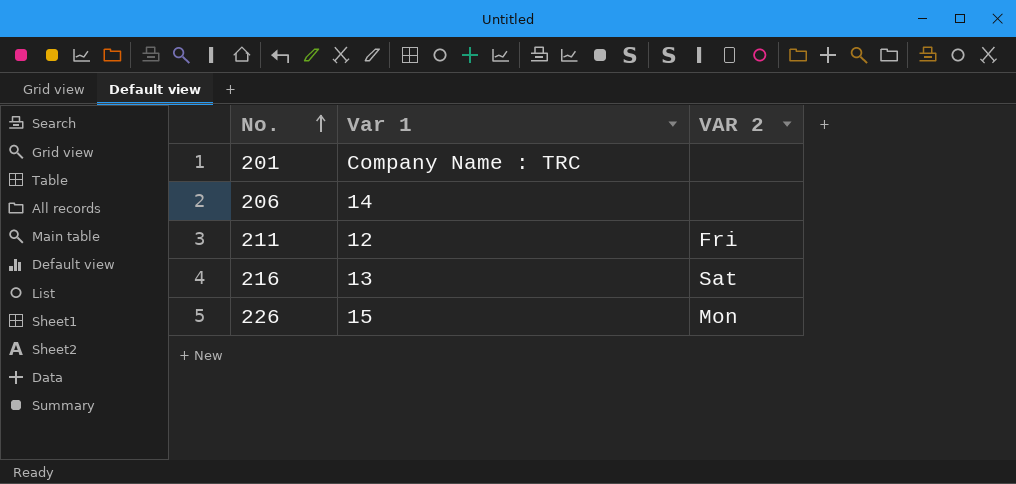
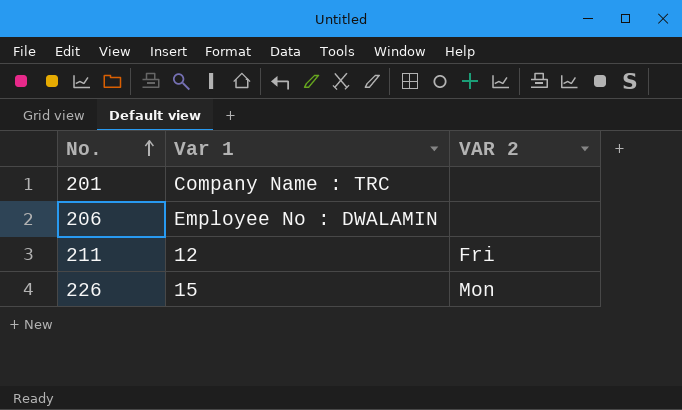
row 216: 13 | Sat -> none
206 | Var 1: 14 -> Employee No : DWALAMIN

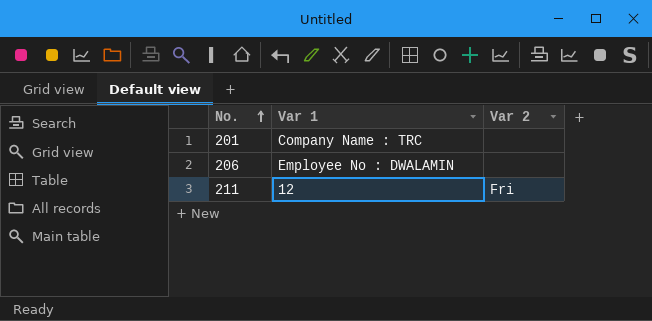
column name: VAR 2 -> Var 2
row 226: 15 | Mon -> none

